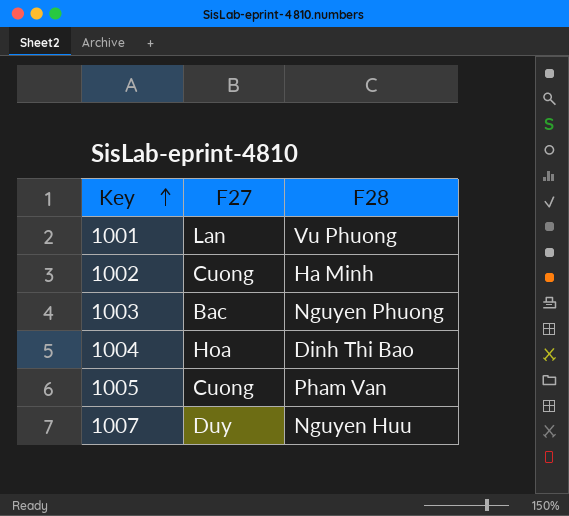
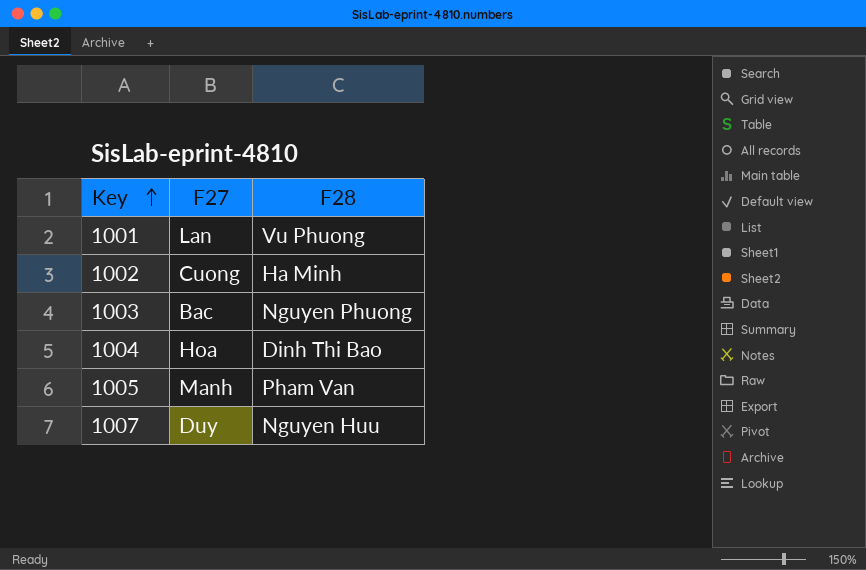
1005 | F27: Cuong -> Manh

